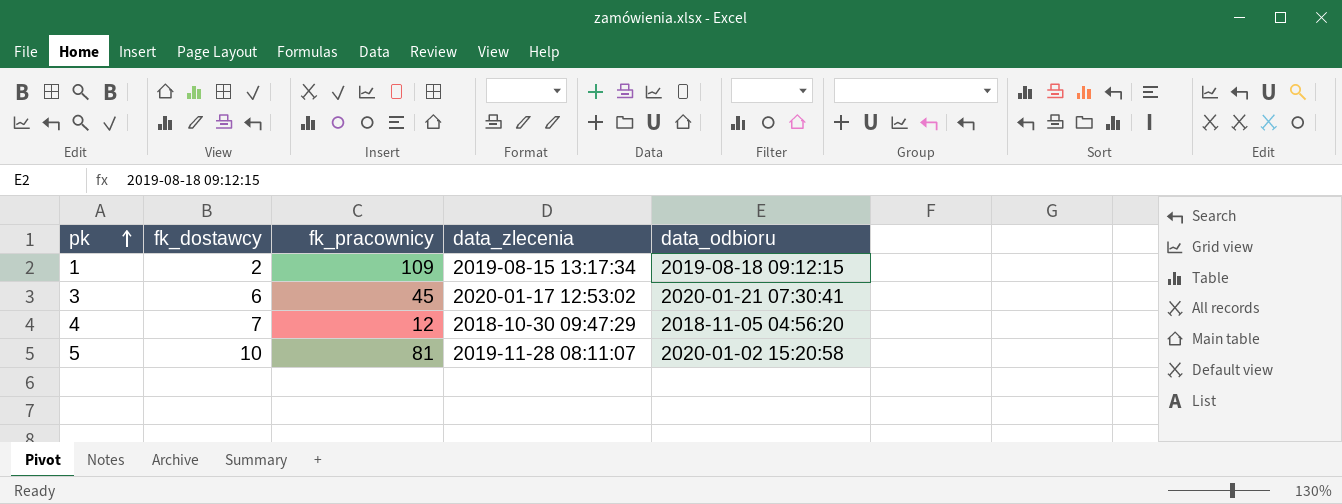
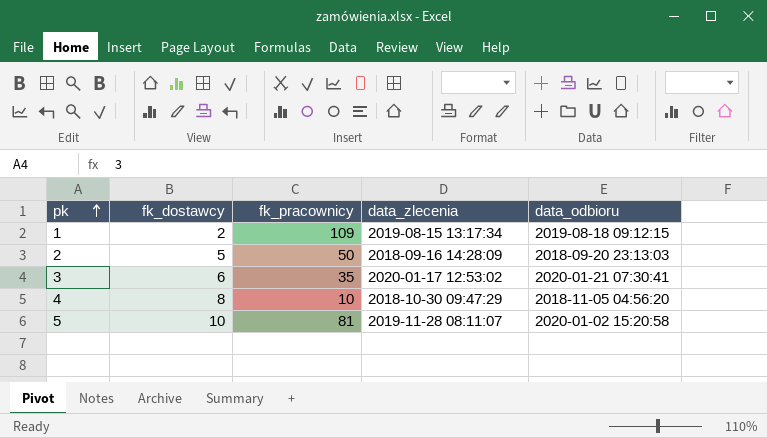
row 2: none -> 5 | 50 | 2018-09-16 14:28:09 | 2018-09-20 23:13:03
3 | fk_pracownicy: 45 -> 35
4 | fk_dostawcy: 7 -> 8
4 | fk_pracownicy: 12 -> 10

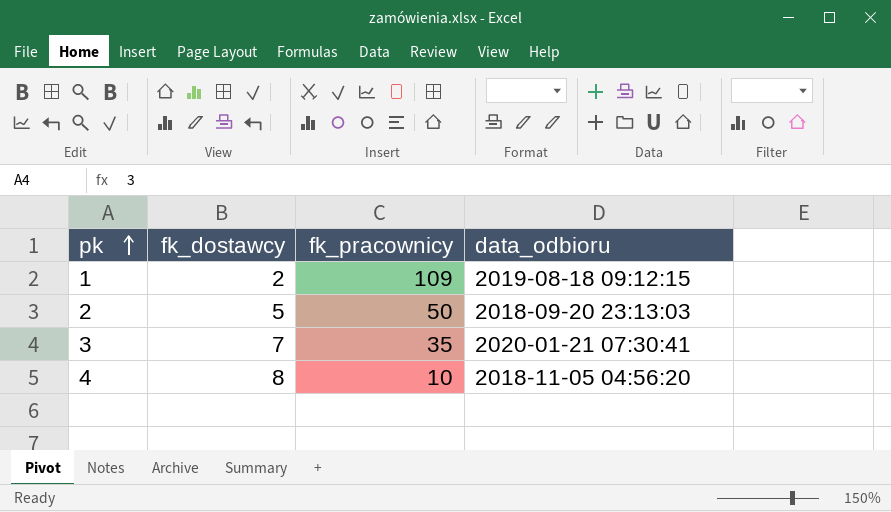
column data_zlecenia | position: 4 -> none
row 5: 10 | 81 | 2019-11-28 08:11:07 | 2020-01-02 15:20:58 -> none
3 | fk_dostawcy: 6 -> 7

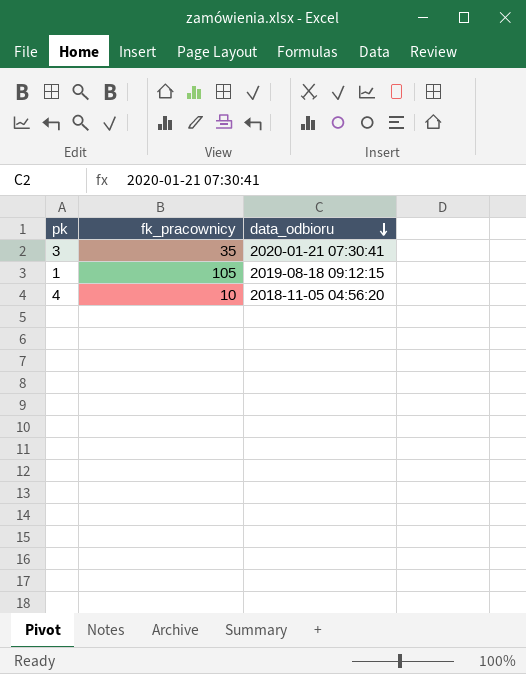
row order: pk ascending -> data_odbioru descending
column fk_dostawcy | position: 2 -> none
row 2: 5 | 50 | 2018-09-20 23:13:03 -> none
1 | fk_pracownicy: 109 -> 105

